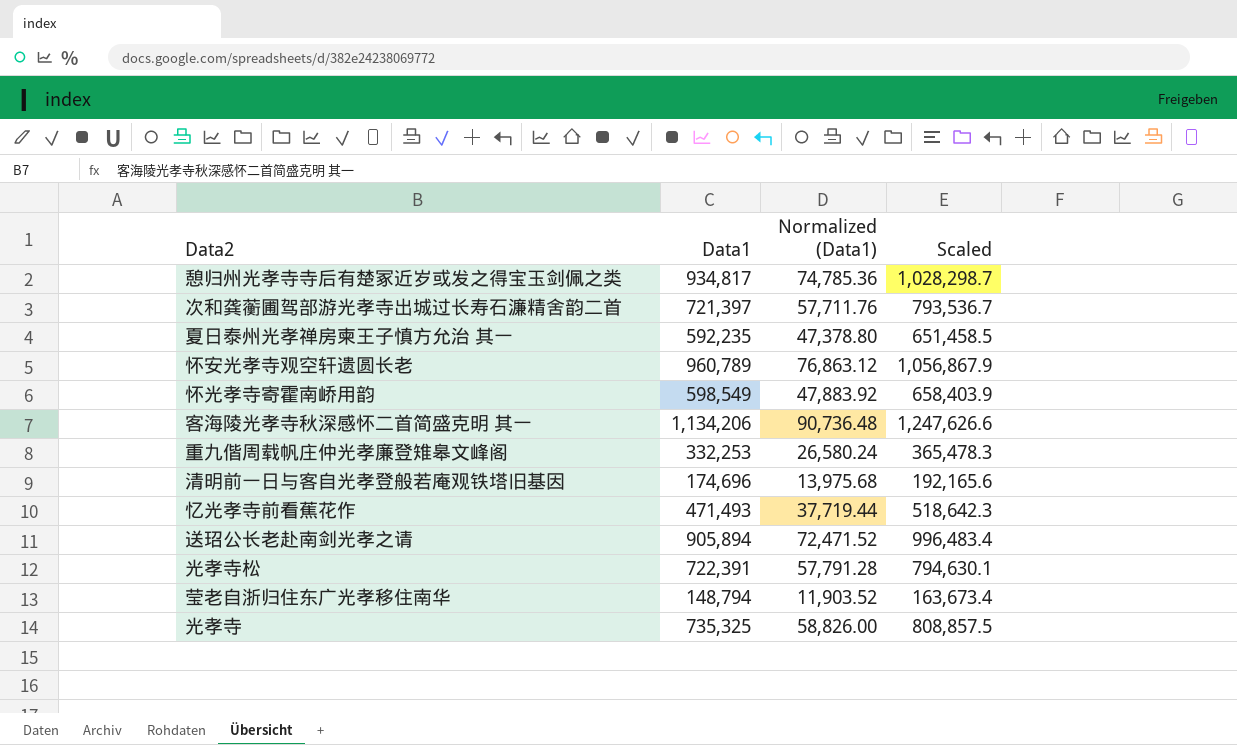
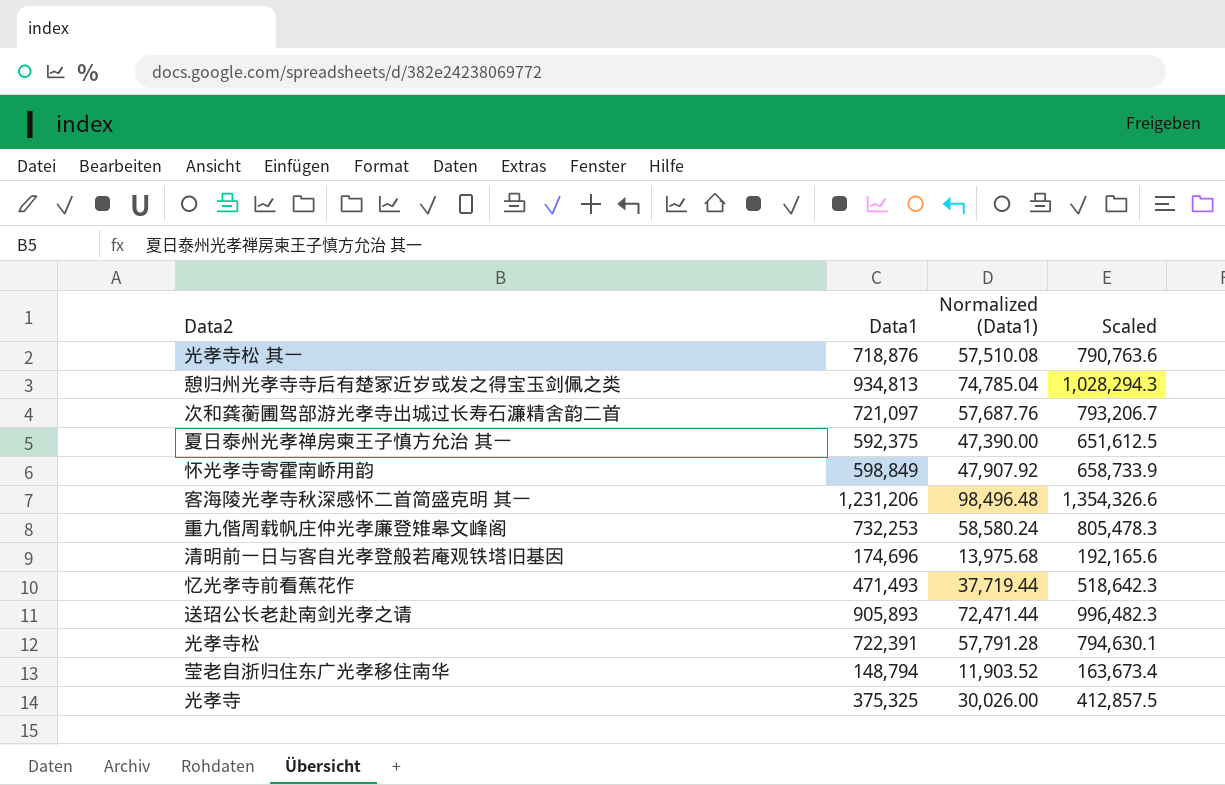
row 怀安光孝寺观空轩遗圆长老: 960,789 | 76,863.12 | 1,056,867.9 -> none
row 光孝寺松 其一: none -> 718,876 | 57,510.08 | 790,763.6
憩归州光孝寺寺后有楚冢近岁或发之得宝玉剑佩之类 | Data1: 934,817 -> 934,813
憩归州光孝寺寺后有楚冢近岁或发之得宝玉剑佩之类 | Normalized (Data1): 74,785.36 -> 74,785.04
憩归州光孝寺寺后有楚冢近岁或发之得宝玉剑佩之类 | Scaled: 1,028,298.7 -> 1,028,294.3
次和龚蘅圃驾部游光孝寺出城过长寿石濂精舍韵二首 | Data1: 721,397 -> 721,097
次和龚蘅圃驾部游光孝寺出城过长寿石濂精舍韵二首 | Normalized (Data1): 57,711.76 -> 57,687.76
次和龚蘅圃驾部游光孝寺出城过长寿石濂精舍韵二首 | Scaled: 793,536.7 -> 793,206.7
夏日泰州光孝禅房柬王子慎方允治 其一 | Data1: 592,235 -> 592,375
夏日泰州光孝禅房柬王子慎方允治 其一 | Normalized (Data1): 47,378.80 -> 47,390.00
夏日泰州光孝禅房柬王子慎方允治 其一 | Scaled: 651,458.5 -> 651,612.5
怀光孝寺寄霍南峤用韵 | Data1: 598,549 -> 598,849
怀光孝寺寄霍南峤用韵 | Normalized (Data1): 47,883.92 -> 47,907.92
怀光孝寺寄霍南峤用韵 | Scaled: 658,403.9 -> 658,733.9
客海陵光孝寺秋深感怀二首简盛克明 其一 | Data1: 1,134,206 -> 1,231,206
客海陵光孝寺秋深感怀二首简盛克明 其一 | Normalized (Data1): 90,736.48 -> 98,496.48
客海陵光孝寺秋深感怀二首简盛克明 其一 | Scaled: 1,247,626.6 -> 1,354,326.6
重九偕周载帆庄仲光孝廉登雉皋文峰阁 | Data1: 332,253 -> 732,253
重九偕周载帆庄仲光孝廉登雉皋文峰阁 | Normalized (Data1): 26,580.24 -> 58,580.24
重九偕周载帆庄仲光孝廉登雉皋文峰阁 | Scaled: 365,478.3 -> 805,478.3
送玿公长老赴南剑光孝之请 | Data1: 905,894 -> 905,893
送玿公长老赴南剑光孝之请 | Normalized (Data1): 72,471.52 -> 72,471.44
送玿公长老赴南剑光孝之请 | Scaled: 996,483.4 -> 996,482.3
光孝寺 | Data1: 735,325 -> 375,325
光孝寺 | Normalized (Data1): 58,826.00 -> 30,026.00
光孝寺 | Scaled: 808,857.5 -> 412,857.5

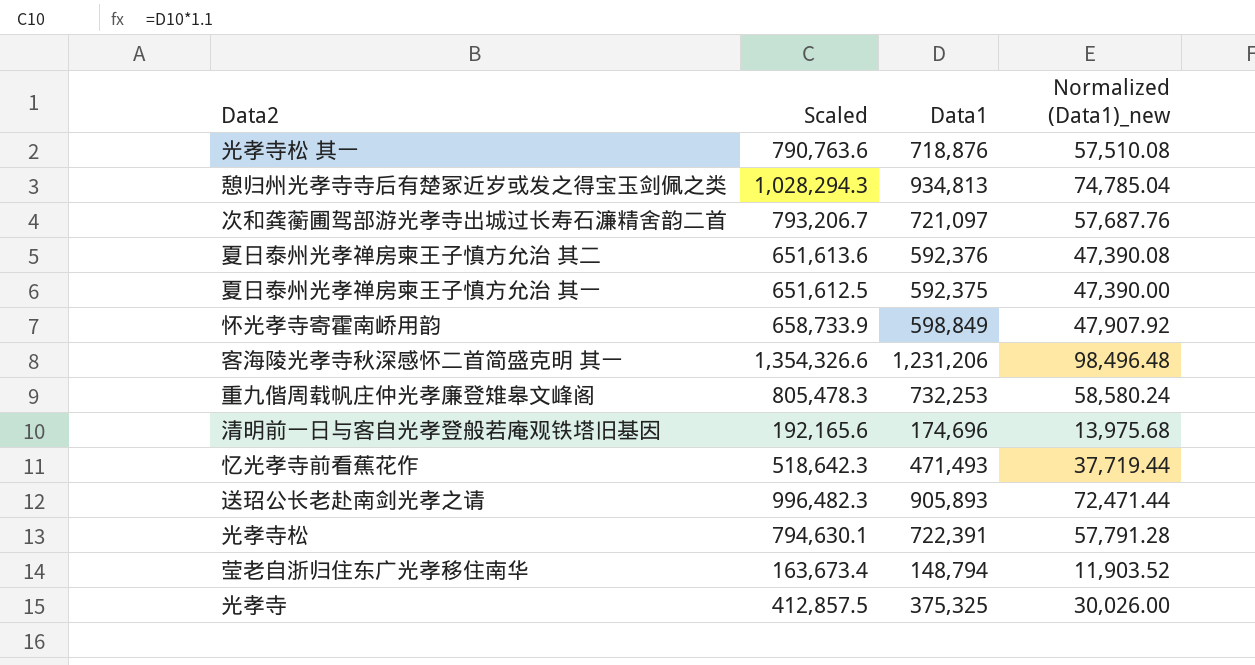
column Scaled | position: 4 -> 2
column name: Normalized (Data1) -> Normalized (Data1)_new
row 夏日泰州光孝禅房柬王子慎方允治 其二: none -> 651,613.6 | 592,376 | 47,390.08

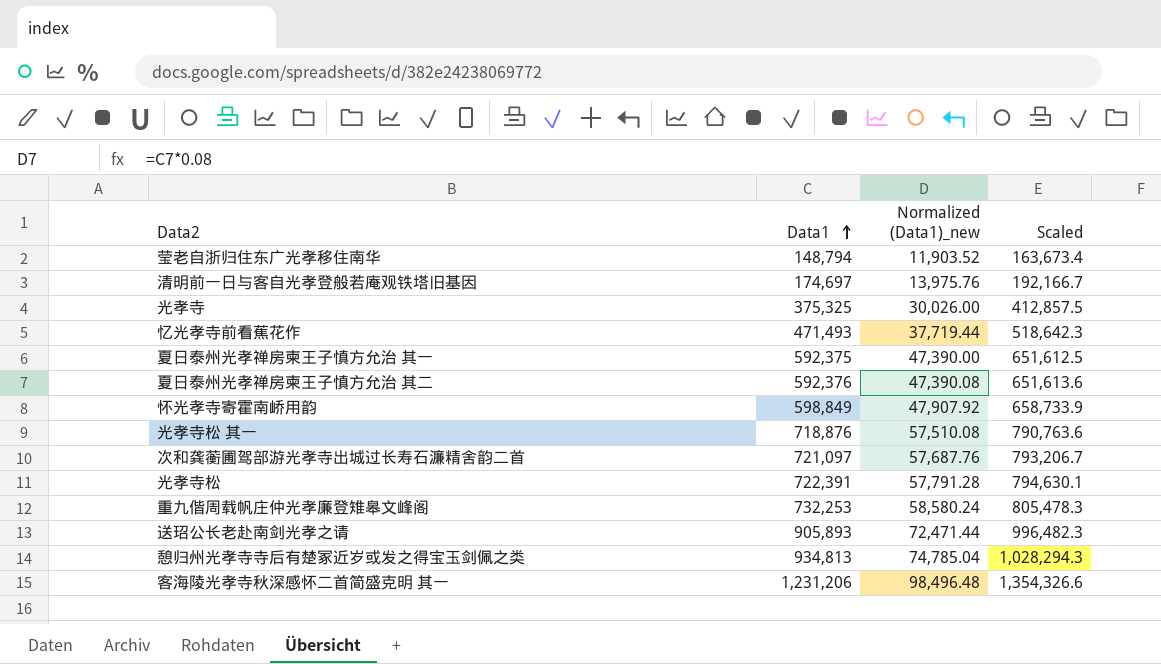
row order: none -> Data1 ascending
column Scaled | position: 2 -> 4
清明前一日与客自光孝登般若庵观铁塔旧基因 | Data1: 174,696 -> 174,697
清明前一日与客自光孝登般若庵观铁塔旧基因 | Normalized (Data1)_new: 13,975.68 -> 13,975.76
清明前一日与客自光孝登般若庵观铁塔旧基因 | Scaled: 192,165.6 -> 192,166.7

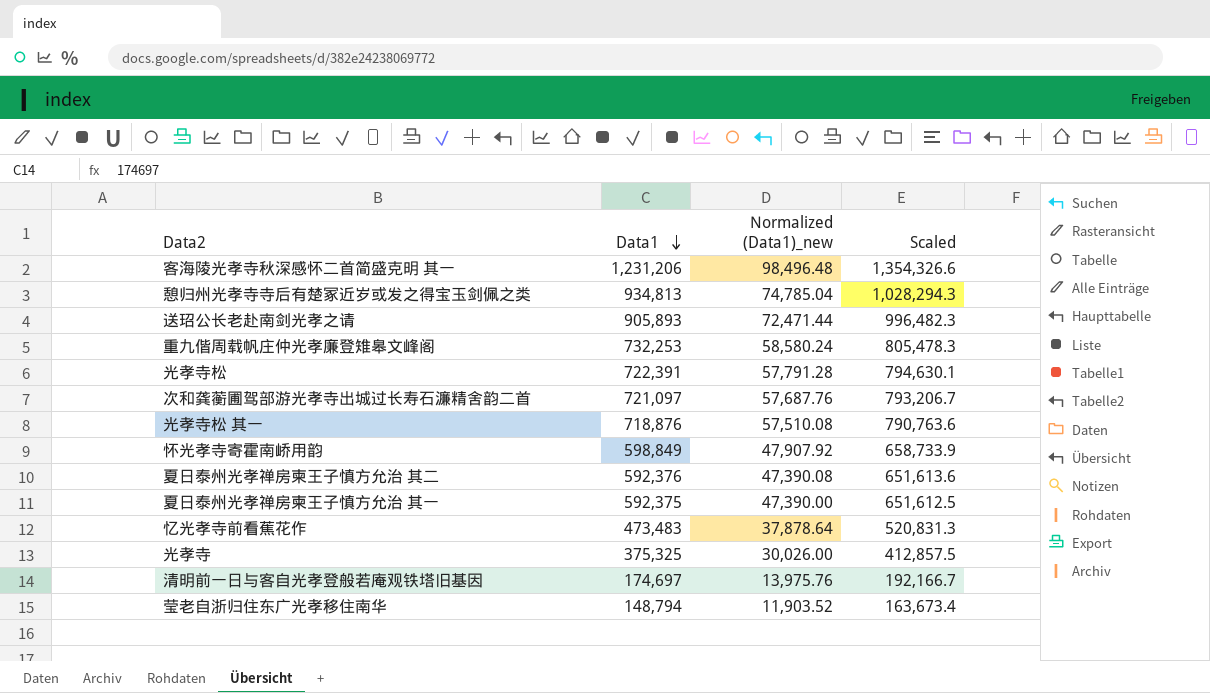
row order: Data1 ascending -> Data1 descending
忆光孝寺前看蕉花作 | Data1: 471,493 -> 473,483
忆光孝寺前看蕉花作 | Normalized (Data1)_new: 37,719.44 -> 37,878.64
忆光孝寺前看蕉花作 | Scaled: 518,642.3 -> 520,831.3

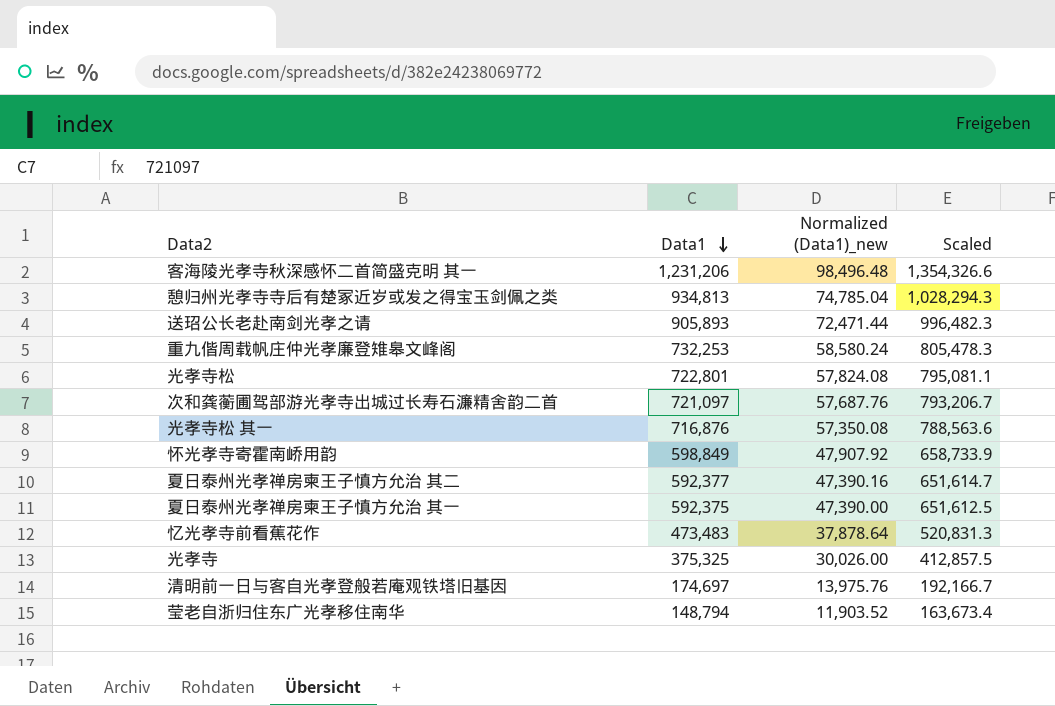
光孝寺松 | Data1: 722,391 -> 722,801
光孝寺松 | Normalized (Data1)_new: 57,791.28 -> 57,824.08
光孝寺松 | Scaled: 794,630.1 -> 795,081.1
光孝寺松 其一 | Data1: 718,876 -> 716,876
光孝寺松 其一 | Normalized (Data1)_new: 57,510.08 -> 57,350.08
光孝寺松 其一 | Scaled: 790,763.6 -> 788,563.6
夏日泰州光孝禅房柬王子慎方允治 其二 | Data1: 592,376 -> 592,377
夏日泰州光孝禅房柬王子慎方允治 其二 | Normalized (Data1)_new: 47,390.08 -> 47,390.16
夏日泰州光孝禅房柬王子慎方允治 其二 | Scaled: 651,613.6 -> 651,614.7

